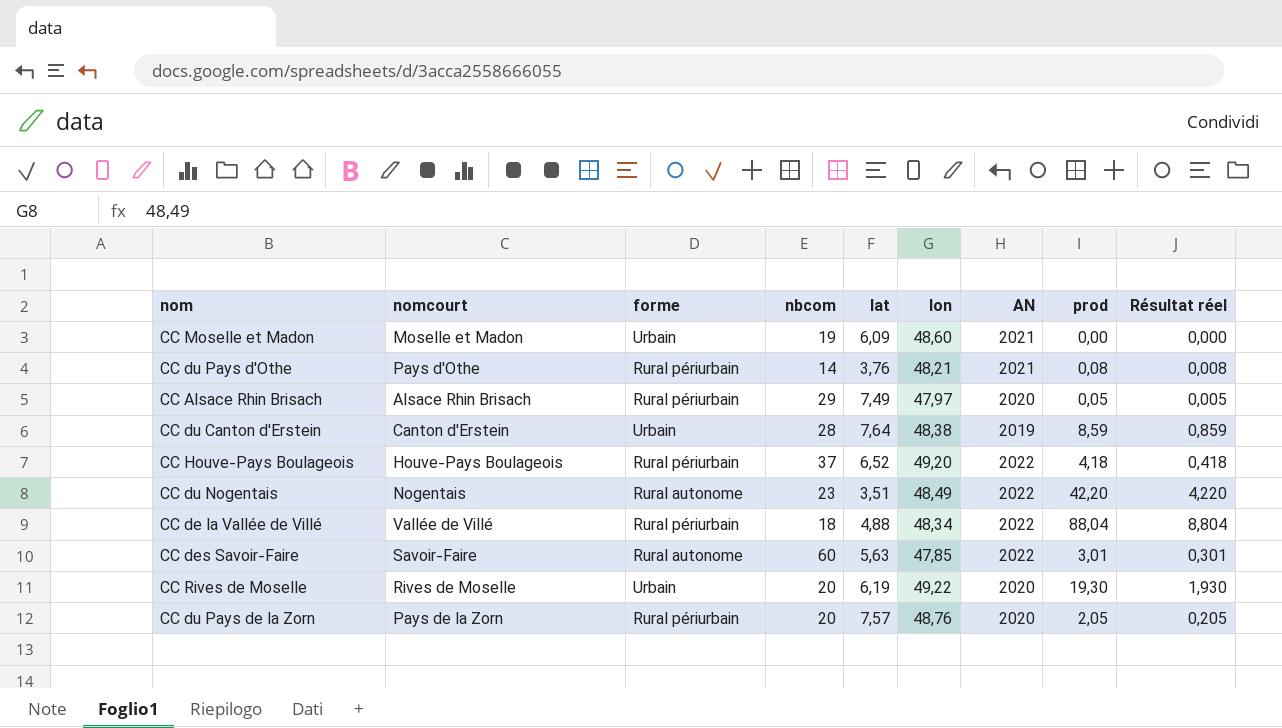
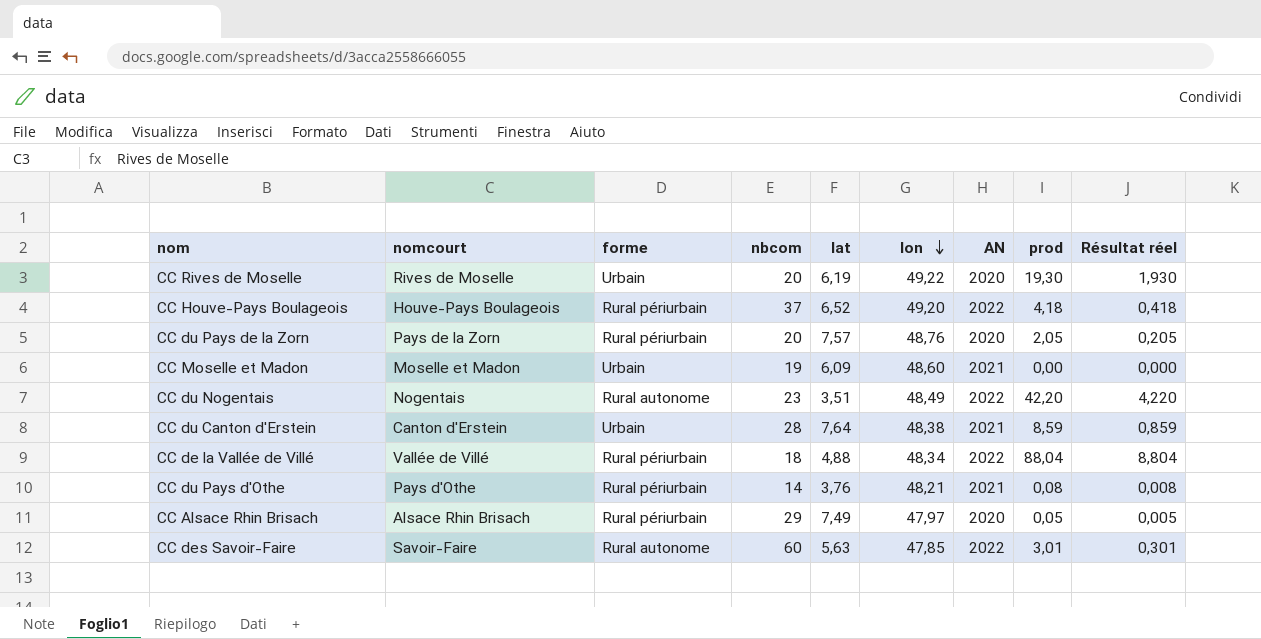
row order: none -> lon descending
CC du Canton d'Erstein | AN: 2019 -> 2021

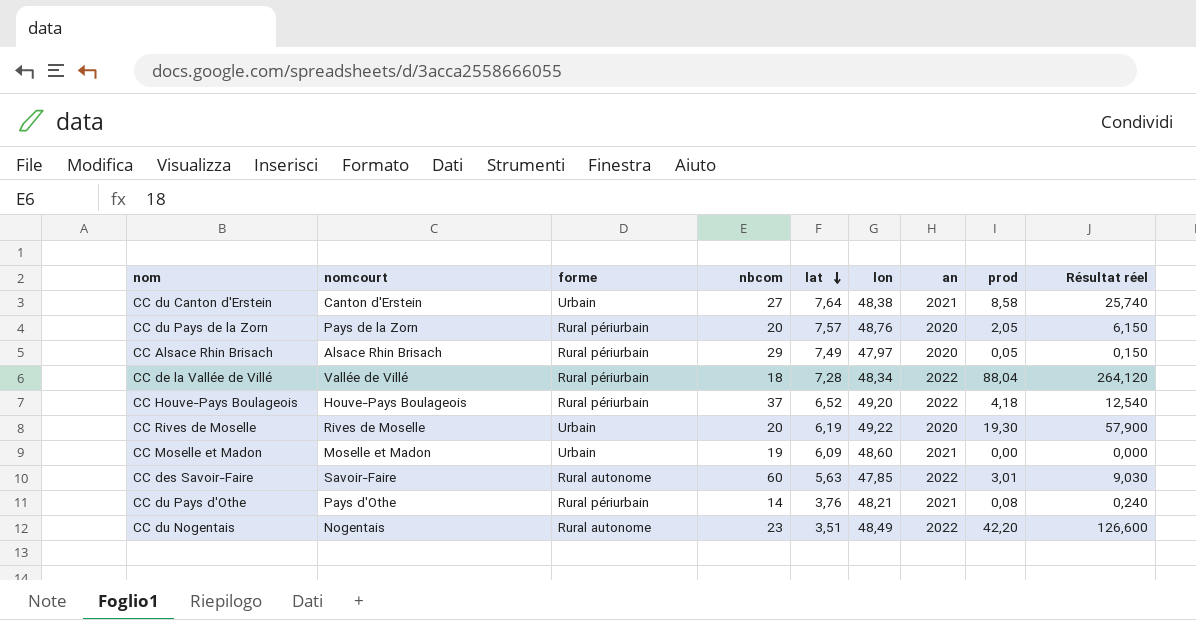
row order: lon descending -> lat descending
column name: AN -> an
column Résultat réel | formula: [prod] * 0,1 -> [prod] * 3
CC du Canton d'Erstein | nbcom: 28 -> 27
CC du Canton d'Erstein | prod: 8,59 -> 8,58
CC de la Vallée de Villé | lat: 4,88 -> 7,28

